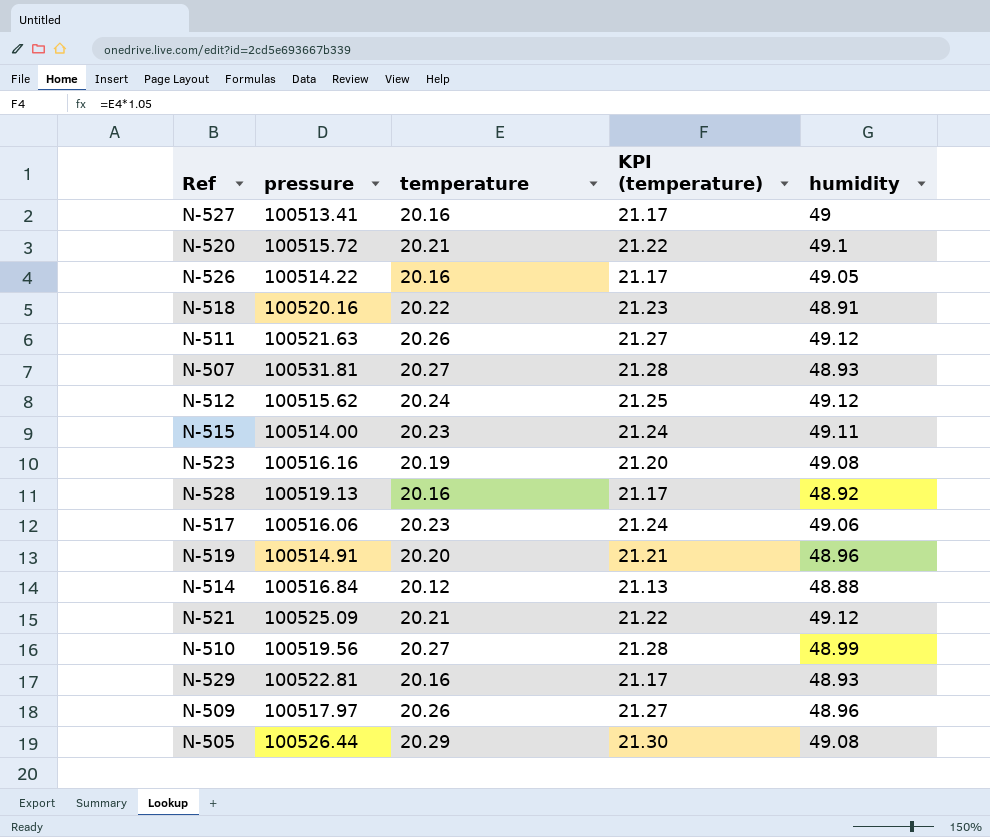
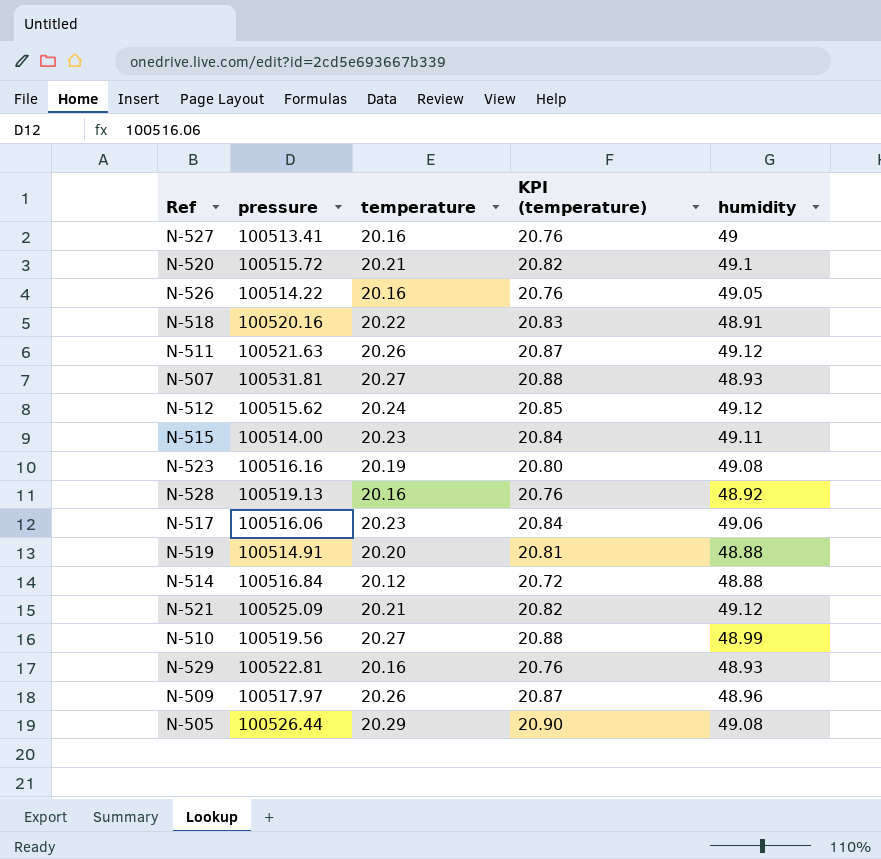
column KPI (temperature) | formula: [temperature] * 1.05 -> [temperature] * 1.03
N-519 | humidity: 48.96 -> 48.88

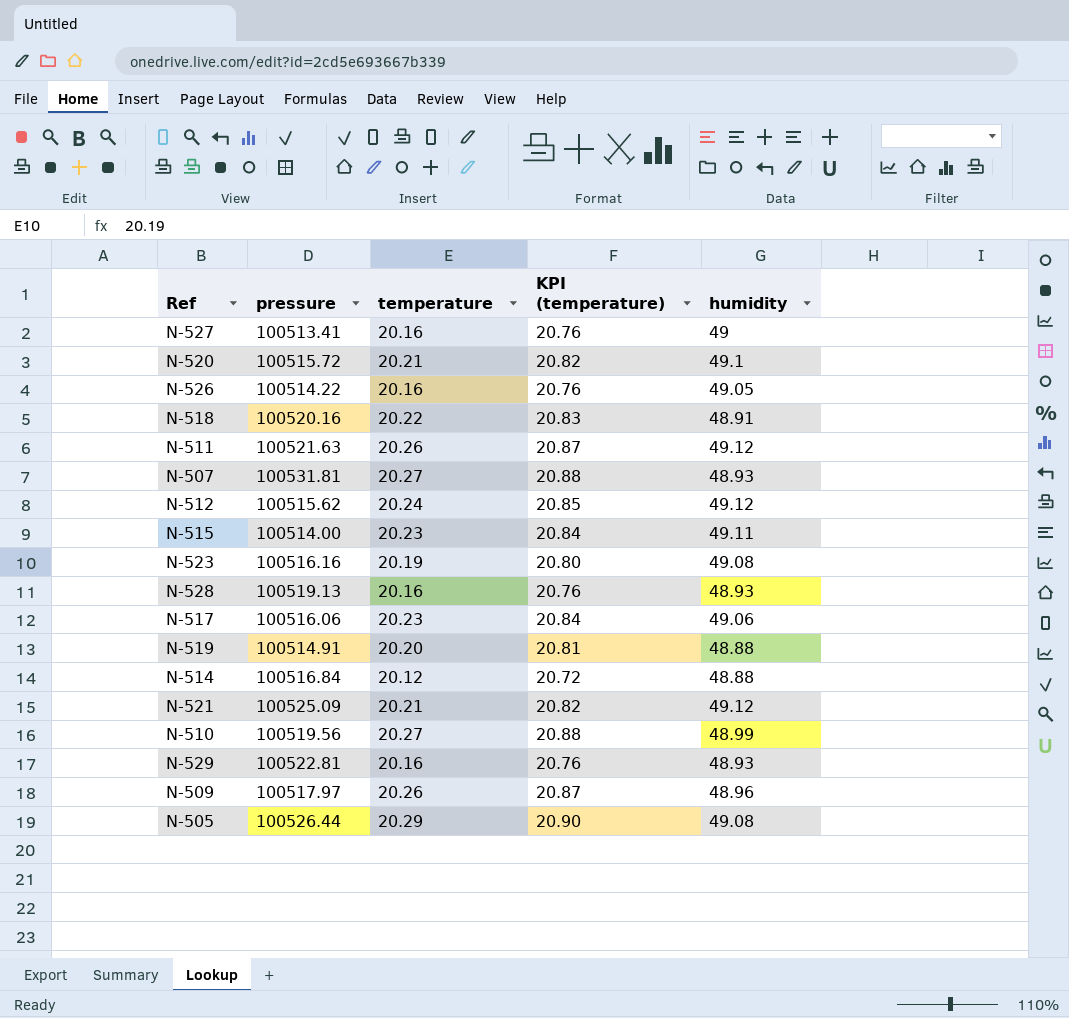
N-528 | humidity: 48.92 -> 48.93

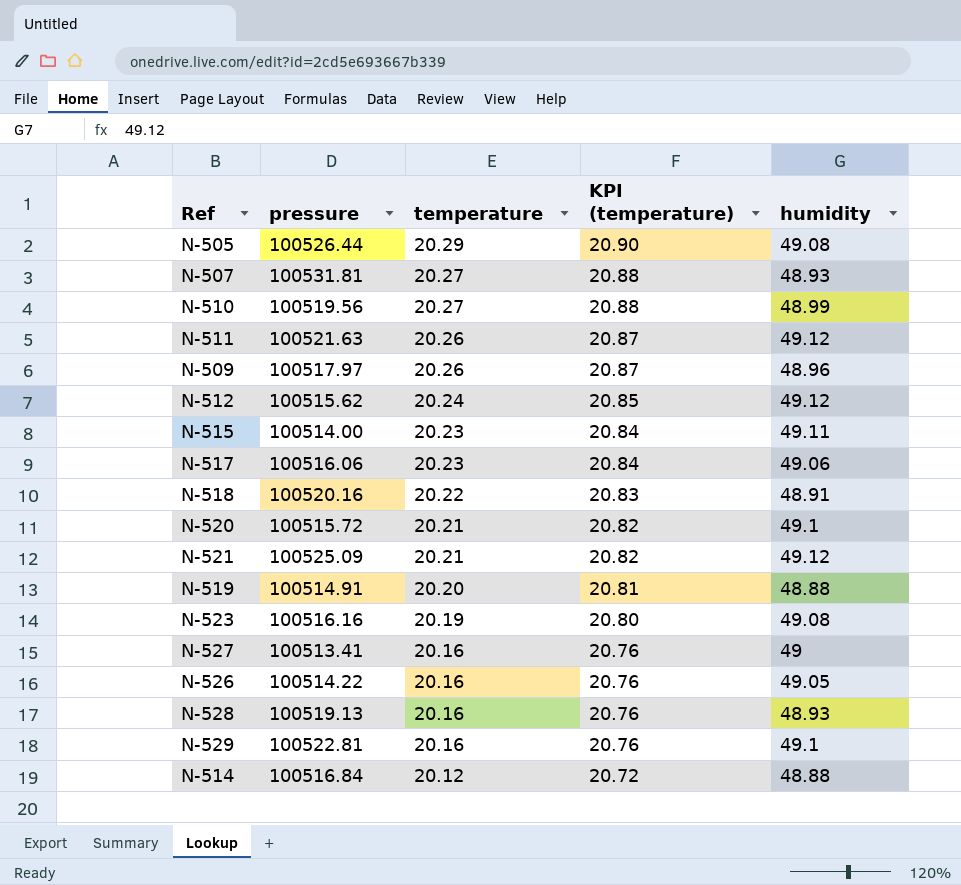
row order: none -> temperature descending
N-529 | humidity: 48.93 -> 49.1

